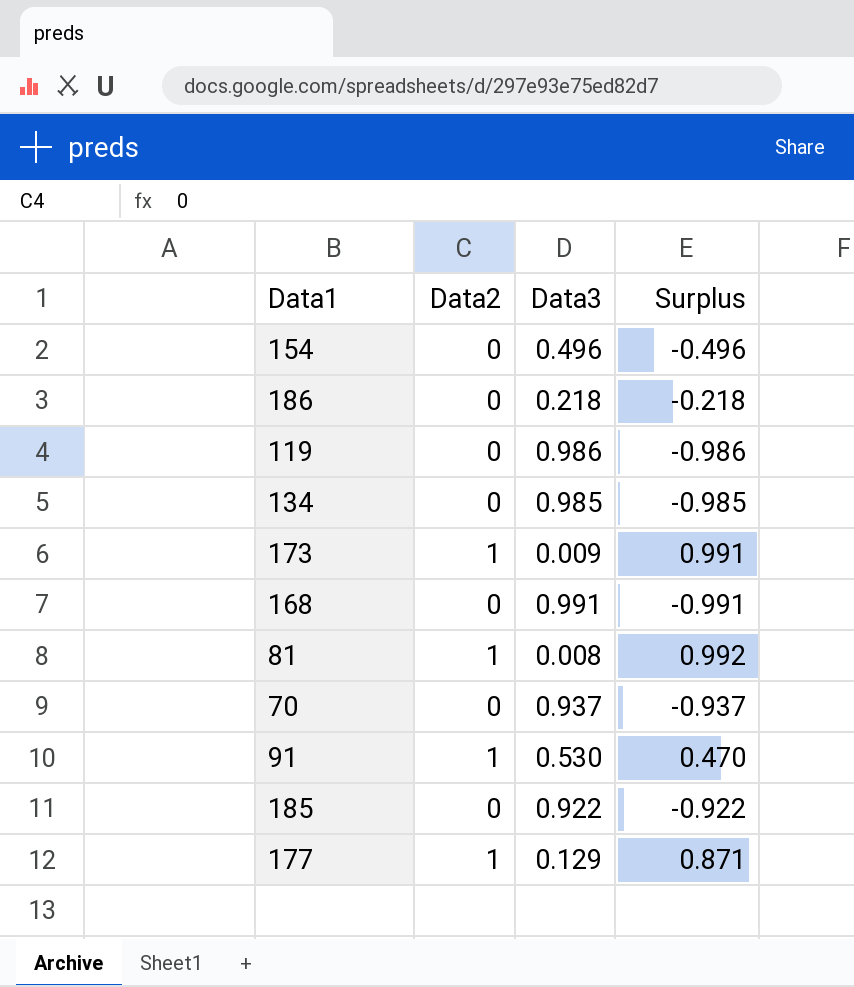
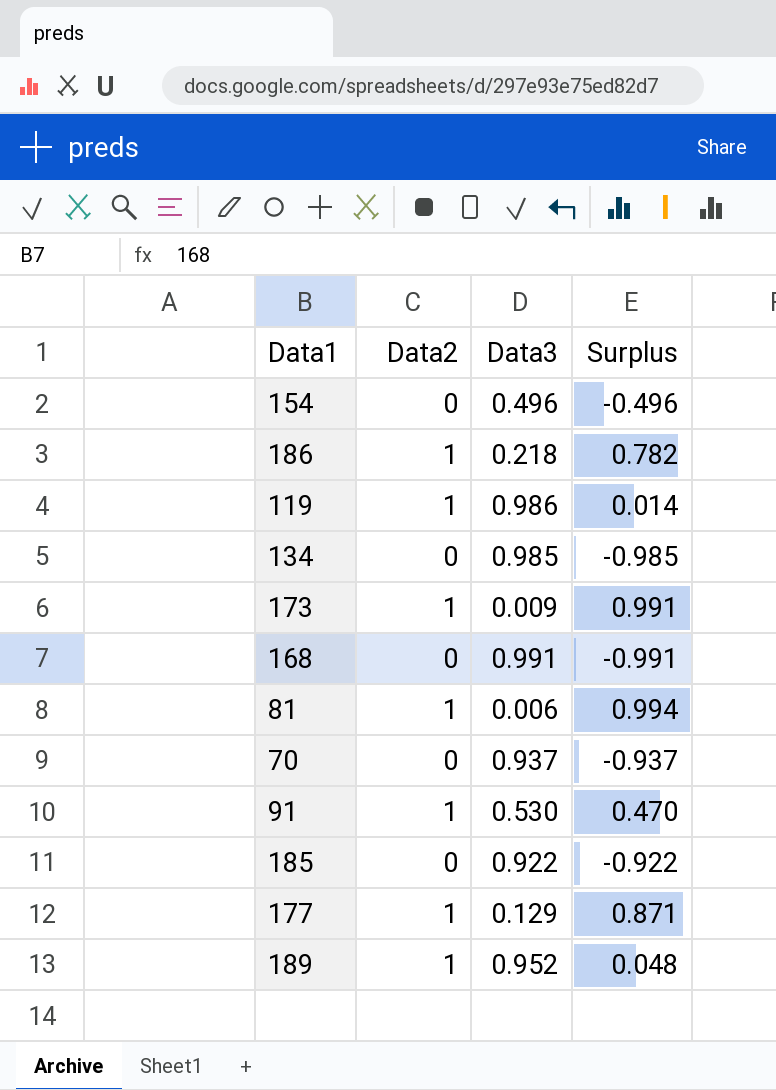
186 | Data2: 0 -> 1
186 | Surplus: -0.218 -> 0.782
119 | Data2: 0 -> 1
119 | Surplus: -0.986 -> 0.014
81 | Data3: 0.008 -> 0.006
81 | Surplus: 0.992 -> 0.994
row 189: none -> 1 | 0.952 | 0.048

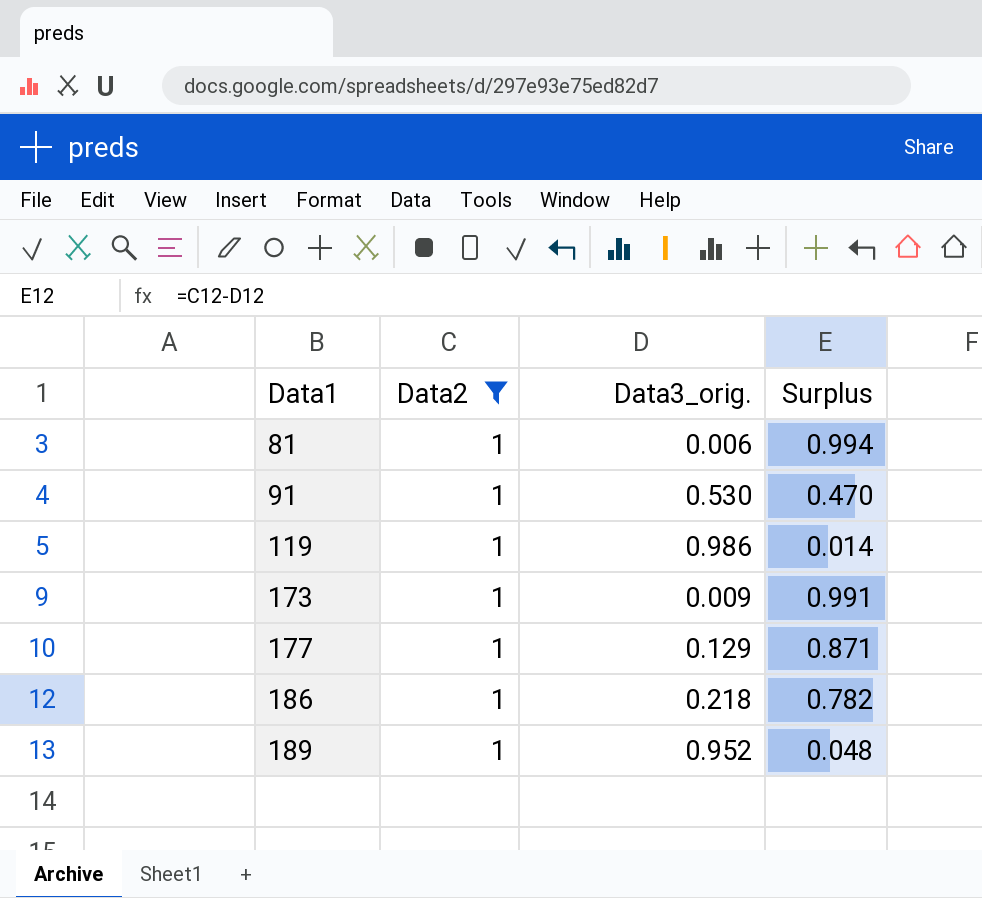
filter: none -> Data2 = 1
row order: none -> Data1 ascending
column name: Data3 -> Data3_orig.

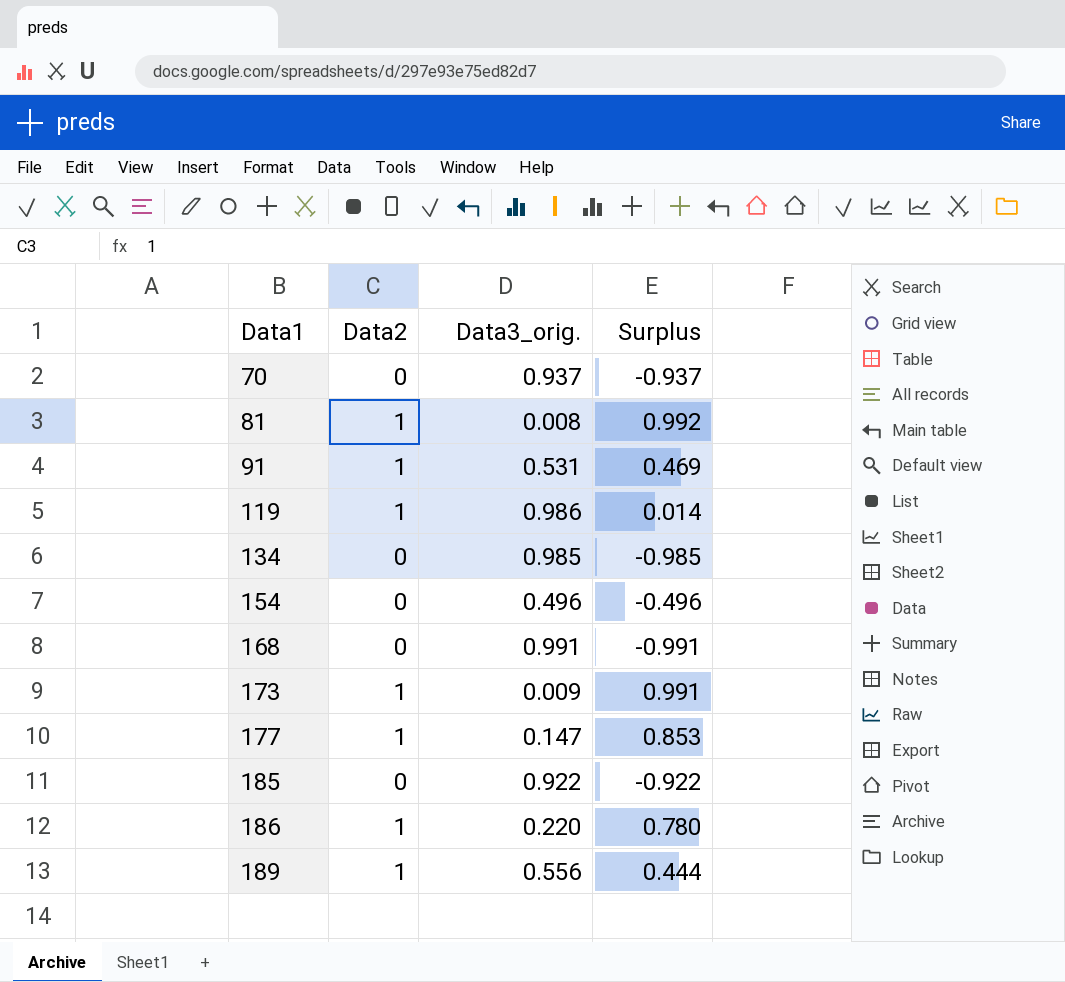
filter: Data2 = 1 -> none
81 | Data3_orig.: 0.006 -> 0.008
81 | Surplus: 0.994 -> 0.992
91 | Data3_orig.: 0.530 -> 0.531
91 | Surplus: 0.470 -> 0.469
177 | Data3_orig.: 0.129 -> 0.147
177 | Surplus: 0.871 -> 0.853
186 | Data3_orig.: 0.218 -> 0.220
186 | Surplus: 0.782 -> 0.780
189 | Data3_orig.: 0.952 -> 0.556
189 | Surplus: 0.048 -> 0.444

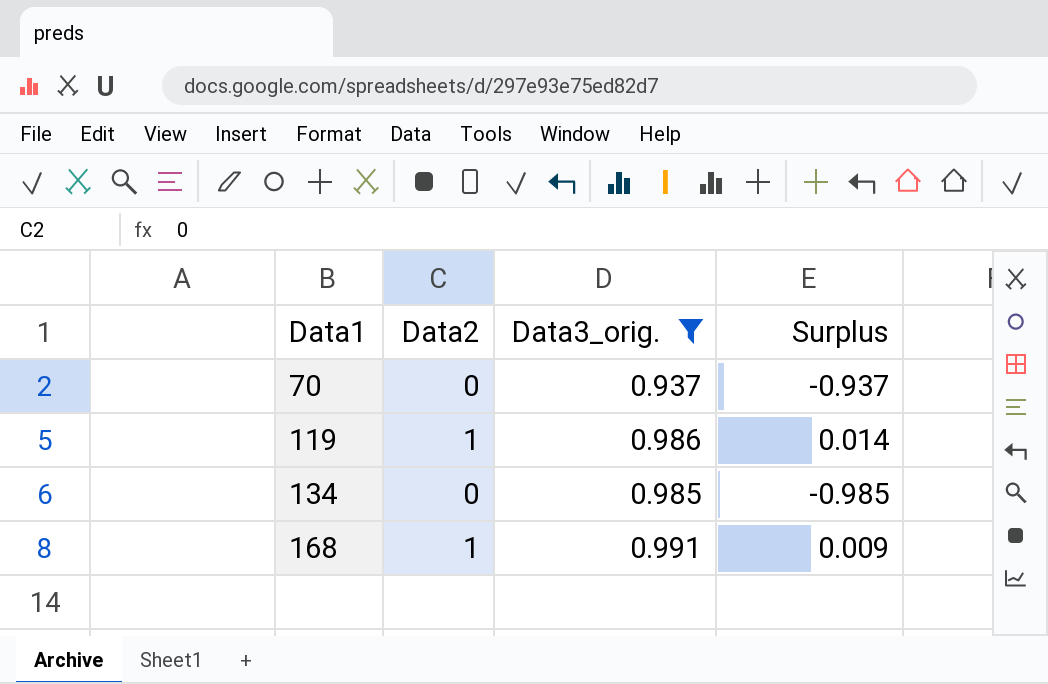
filter: none -> Data3_orig. >= 0.937
168 | Data2: 0 -> 1
168 | Surplus: -0.991 -> 0.009

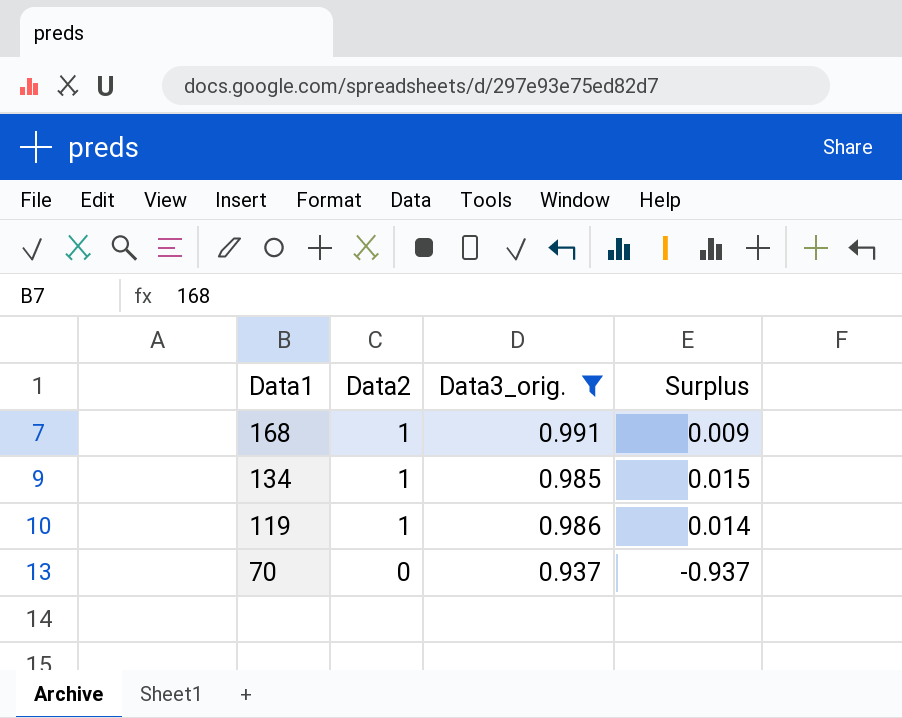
row order: Data1 ascending -> Data1 descending
134 | Data2: 0 -> 1
134 | Surplus: -0.985 -> 0.015

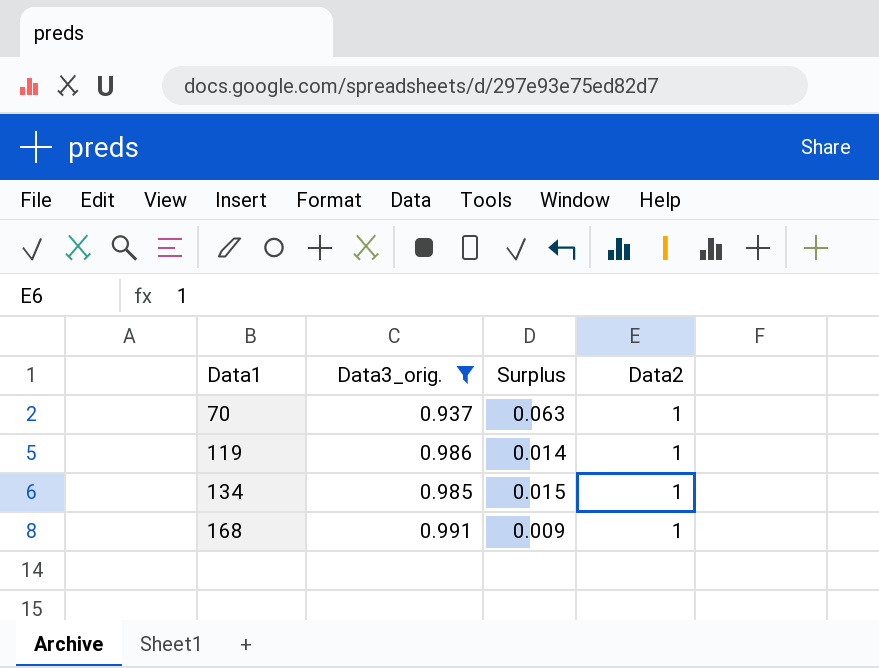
row order: Data1 descending -> Data1 ascending
column Data2 | position: 2 -> 4
70 | Surplus: -0.937 -> 0.063
70 | Data2: 0 -> 1

